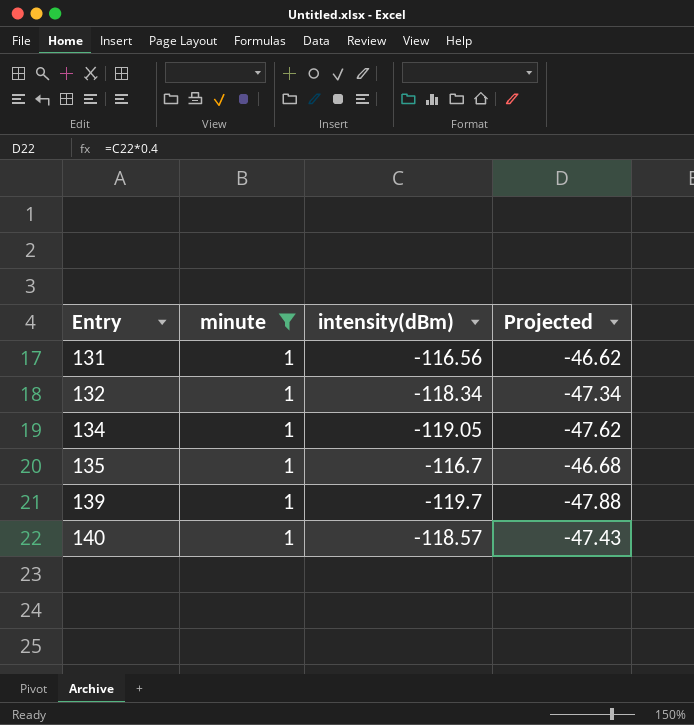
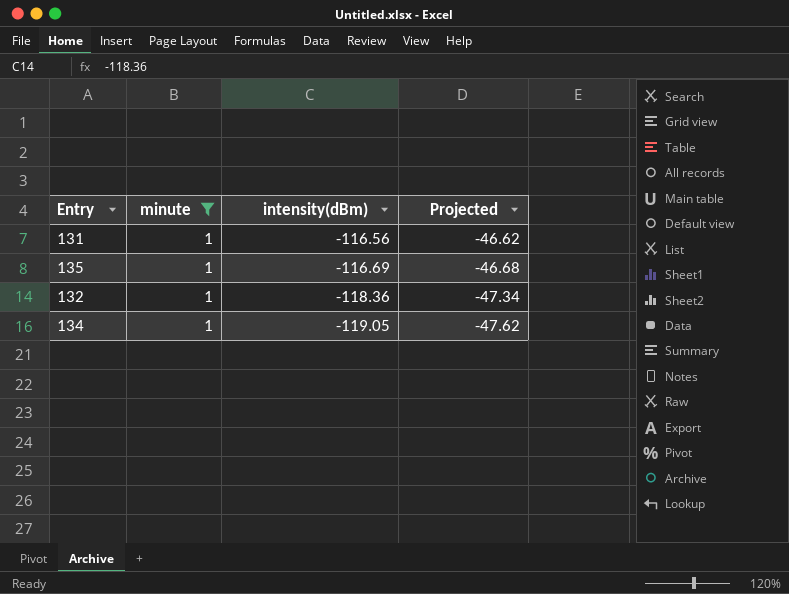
row order: Entry ascending -> intensity(dBm) descending
row 139: 1 | -119.7 | -47.88 -> none
row 140: 1 | -118.57 | -47.43 -> none
135 | intensity(dBm): -116.7 -> -116.69
132 | intensity(dBm): -118.34 -> -118.36

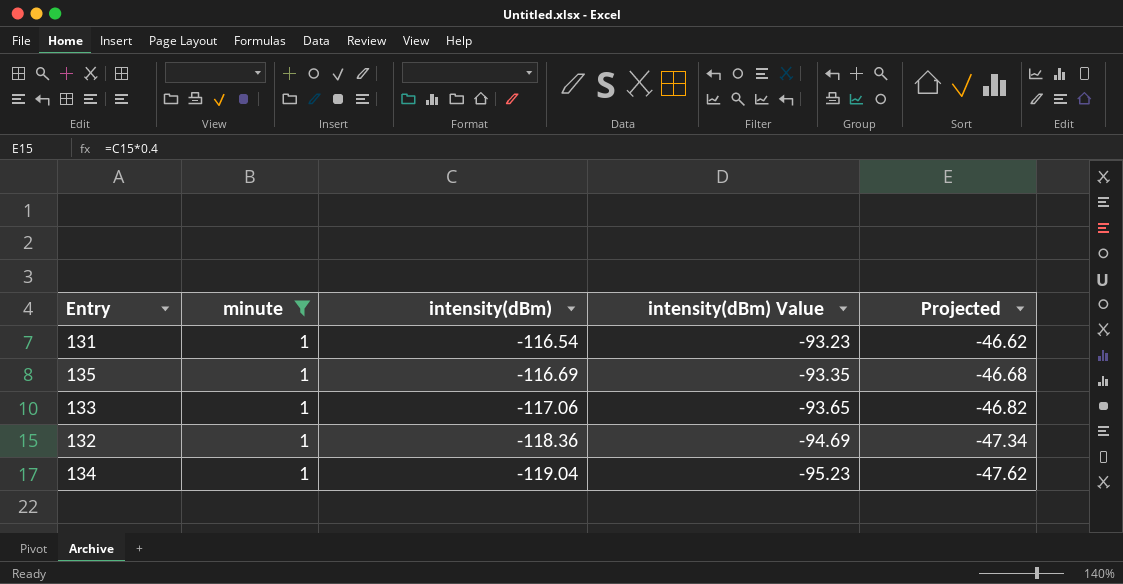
column intensity(dBm) Value | formula: none -> [intensity(dBm)] * 0.8
131 | intensity(dBm): -116.56 -> -116.54
row 133: none -> 1 | -117.06 | -93.65 | -46.82
134 | intensity(dBm): -119.05 -> -119.04

